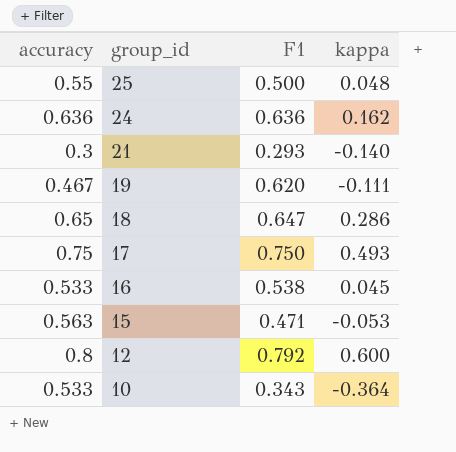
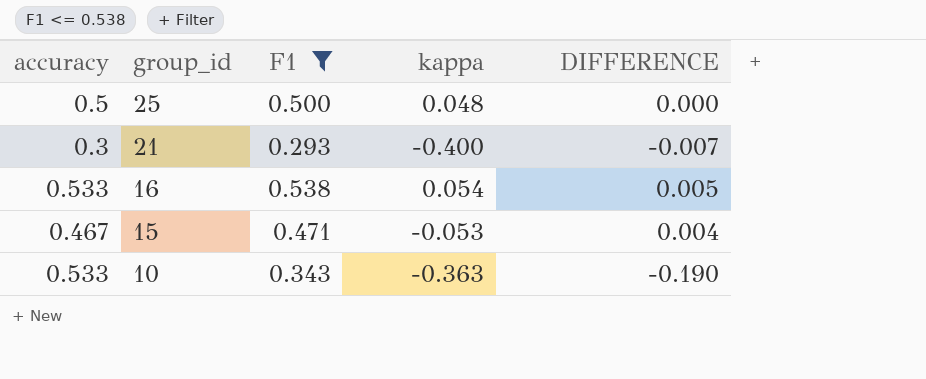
filter: none -> F1 <= 0.538
column DIFFERENCE | formula: none -> [F1] - [accuracy]
25 | accuracy: 0.55 -> 0.5
21 | kappa: -0.140 -> -0.400
16 | kappa: 0.045 -> 0.054
15 | accuracy: 0.563 -> 0.467
10 | kappa: -0.364 -> -0.363

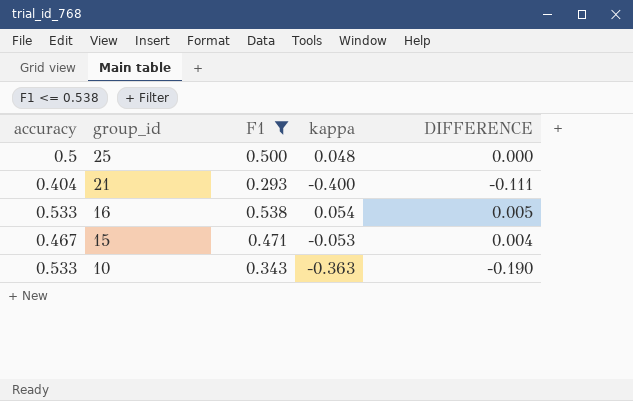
21 | accuracy: 0.3 -> 0.404
21 | DIFFERENCE: -0.007 -> -0.111

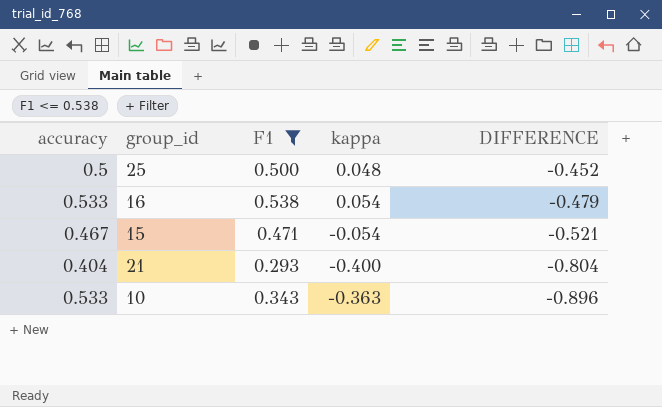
row order: group_id descending -> DIFFERENCE descending
column DIFFERENCE | formula: [F1] - [accuracy] -> [kappa] - [accuracy]
15 | kappa: -0.053 -> -0.054

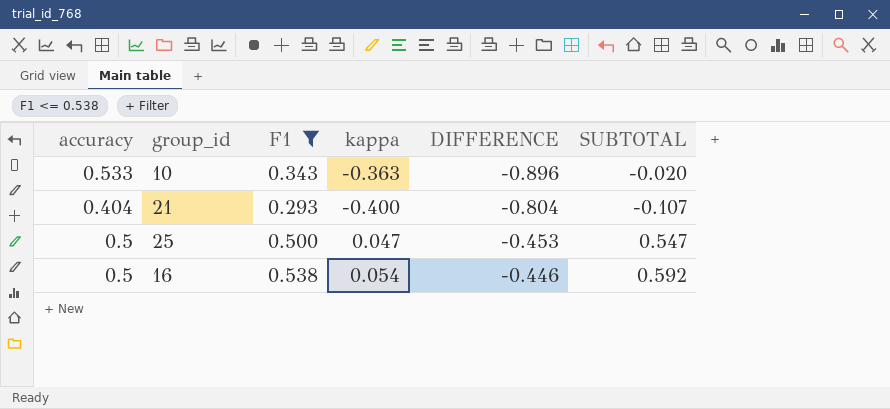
row order: DIFFERENCE descending -> DIFFERENCE ascending
column SUBTOTAL | formula: none -> [F1] + [kappa]
row 15: 0.467 | 0.471 | -0.054 | -0.521 -> none
25 | kappa: 0.048 -> 0.047
25 | DIFFERENCE: -0.452 -> -0.453
16 | accuracy: 0.533 -> 0.5
16 | DIFFERENCE: -0.479 -> -0.446

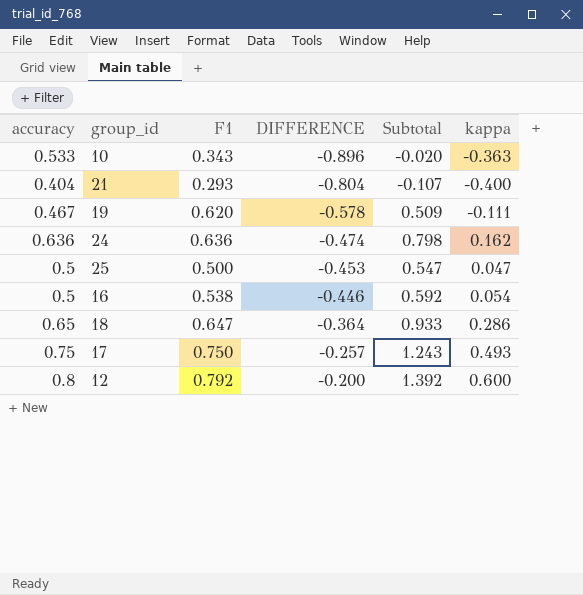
filter: F1 <= 0.538 -> none
column name: SUBTOTAL -> Subtotal
column kappa | position: 4 -> 6

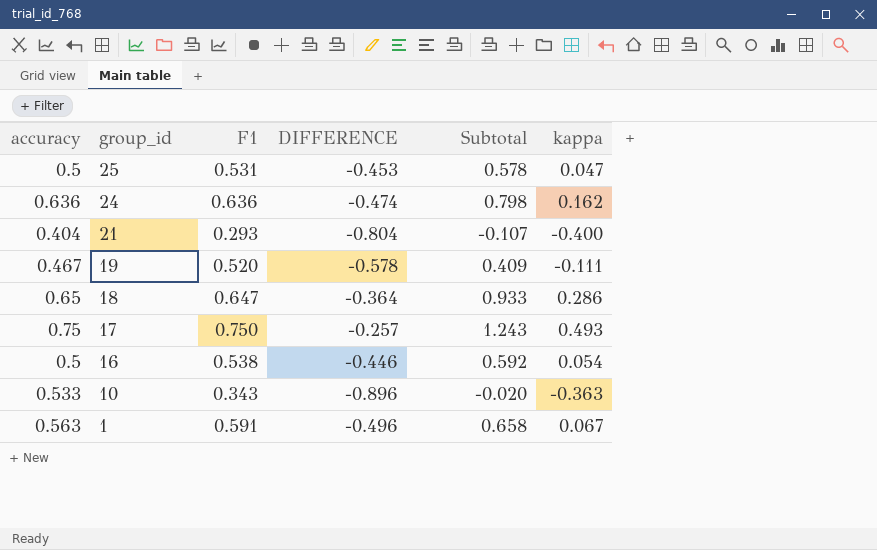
row order: DIFFERENCE ascending -> group_id descending
row 12: 0.8 | 0.792 | -0.200 | 1.392 | 0.600 -> none
25 | F1: 0.500 -> 0.531
25 | Subtotal: 0.547 -> 0.578
19 | F1: 0.620 -> 0.520
19 | Subtotal: 0.509 -> 0.409
row 1: none -> 0.563 | 0.591 | -0.496 | 0.658 | 0.067

